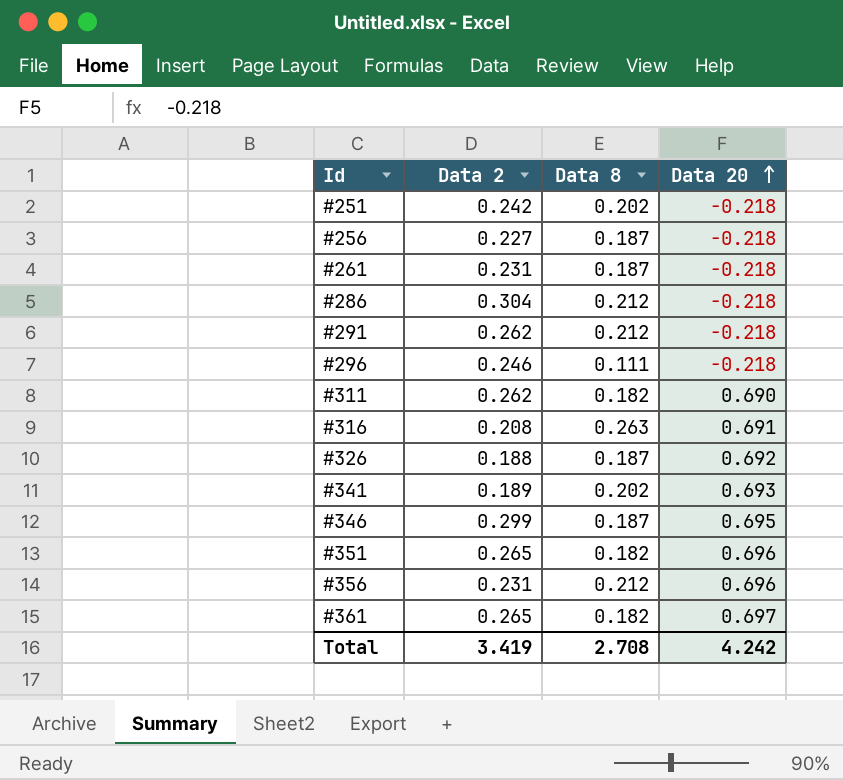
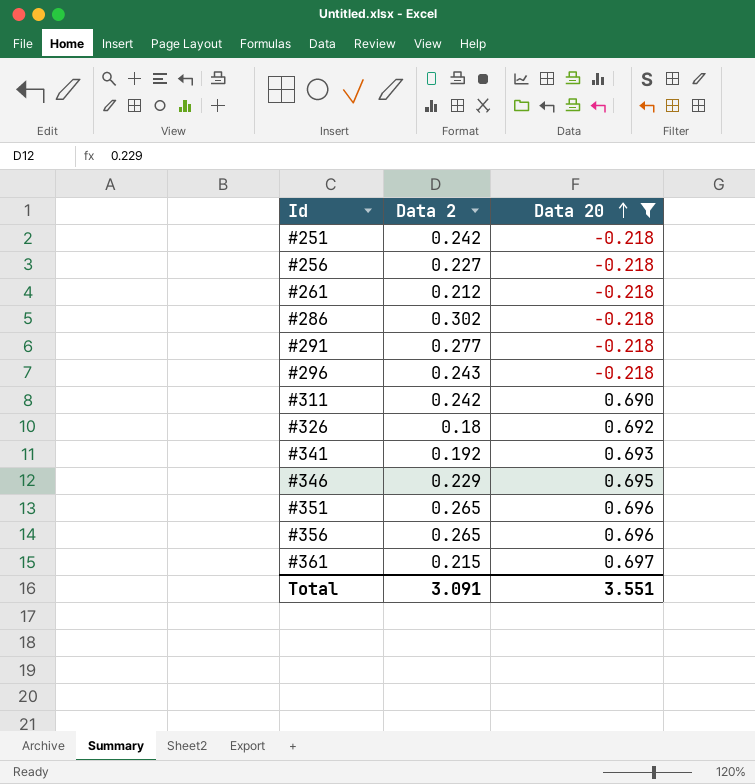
filter: none -> Data 20 != 0.691
column Data 8 | position: 3 -> none
#261 | Data 2: 0.231 -> 0.212
#286 | Data 2: 0.304 -> 0.302
#291 | Data 2: 0.262 -> 0.277
#296 | Data 2: 0.246 -> 0.243
#311 | Data 2: 0.262 -> 0.242
#326 | Data 2: 0.188 -> 0.18
#341 | Data 2: 0.189 -> 0.192
#346 | Data 2: 0.299 -> 0.229
#356 | Data 2: 0.231 -> 0.265
#361 | Data 2: 0.265 -> 0.215
Total | Data 2: 3.419 -> 3.091
Total | Data 20: 4.242 -> 3.551

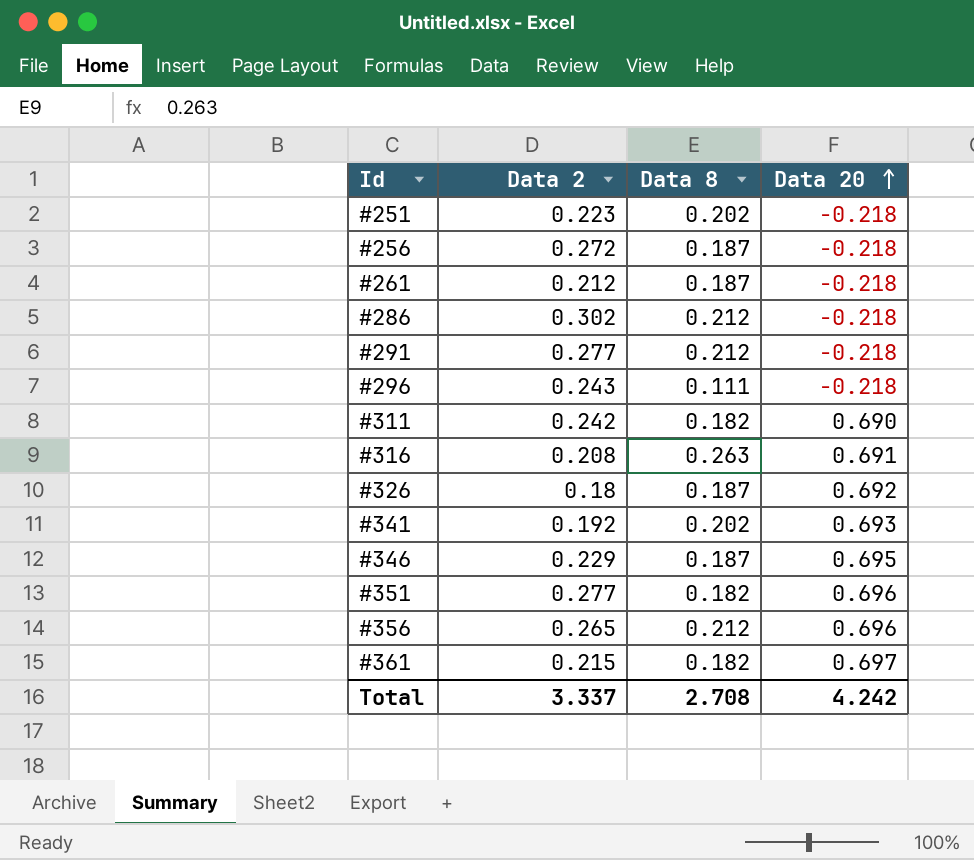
filter: Data 20 != 0.691 -> none
column Data 8 | position: none -> 3
#251 | Data 2: 0.242 -> 0.223
#256 | Data 2: 0.227 -> 0.272
#351 | Data 2: 0.265 -> 0.277
Total | Data 2: 3.091 -> 3.337
Total | Data 20: 3.551 -> 4.242

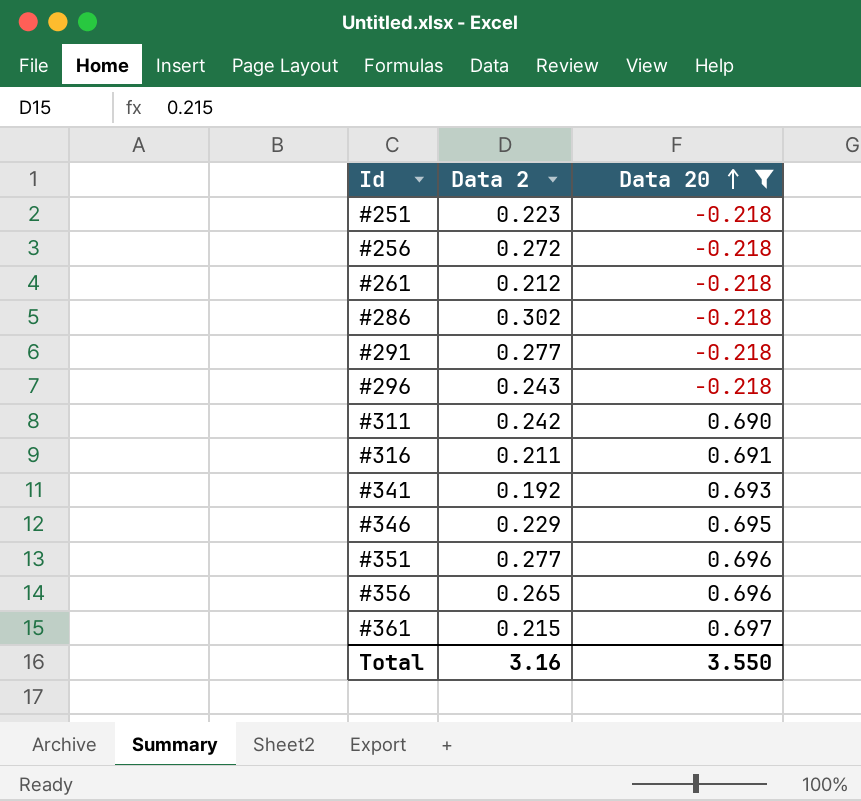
filter: none -> Data 20 != 0.692
column Data 8 | position: 3 -> none
#316 | Data 2: 0.208 -> 0.211
Total | Data 2: 3.337 -> 3.16
Total | Data 20: 4.242 -> 3.550

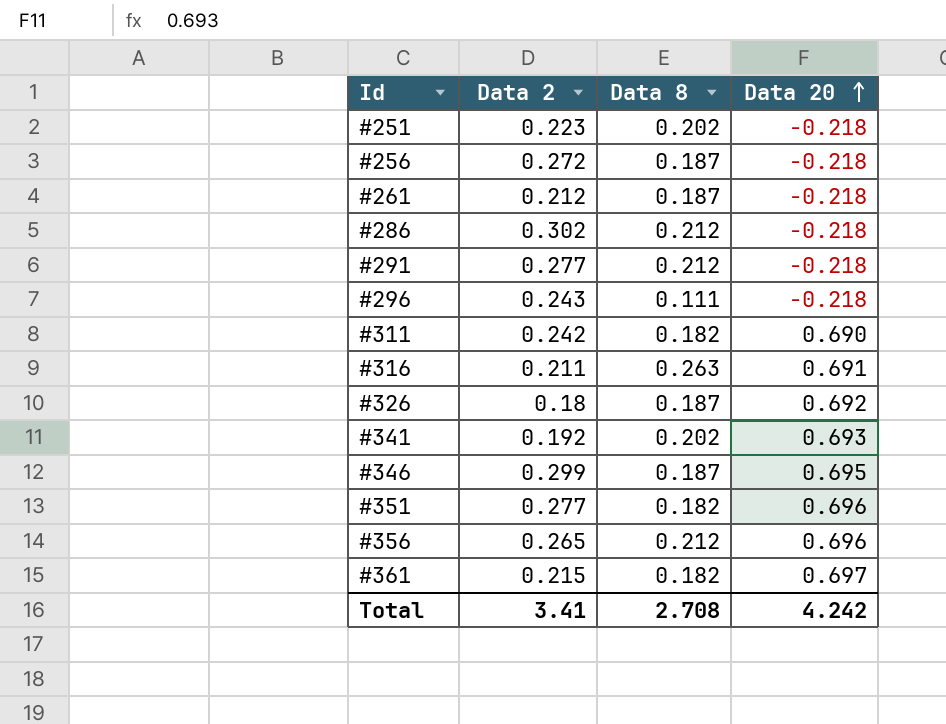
filter: Data 20 != 0.692 -> none
column Data 8 | position: none -> 3
#346 | Data 2: 0.229 -> 0.299
Total | Data 2: 3.16 -> 3.41
Total | Data 20: 3.550 -> 4.242

